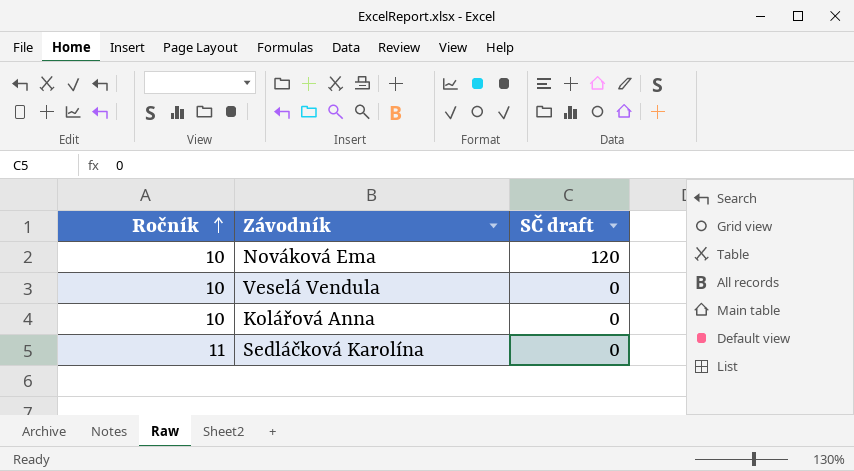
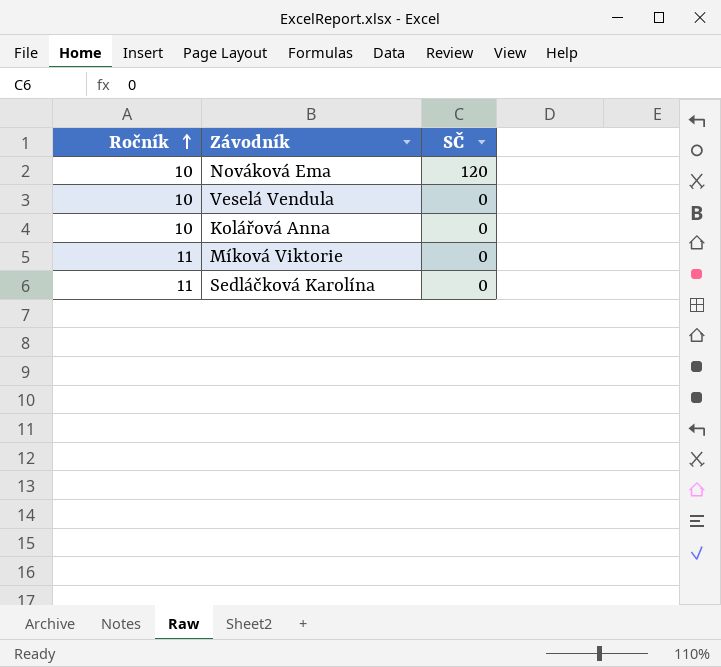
column name: SČ draft -> SČ
row Míková Viktorie: none -> 11 | 0

